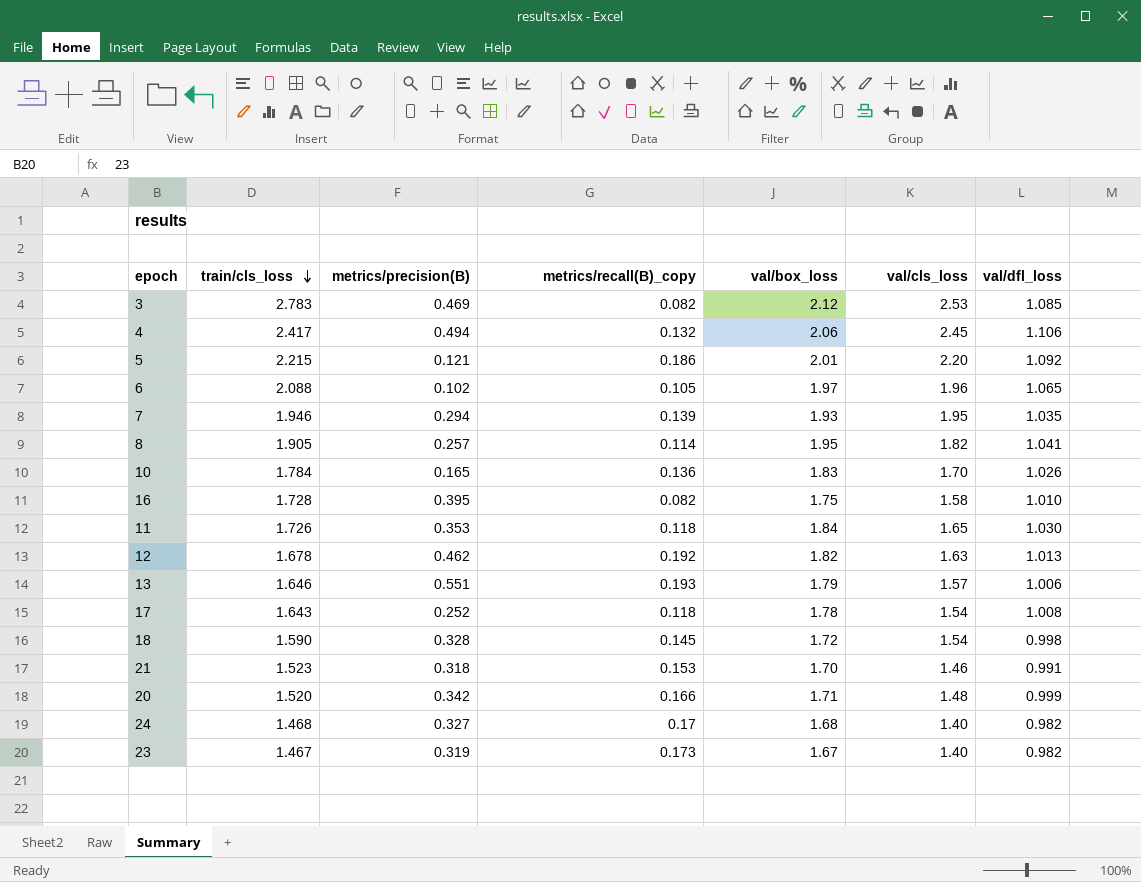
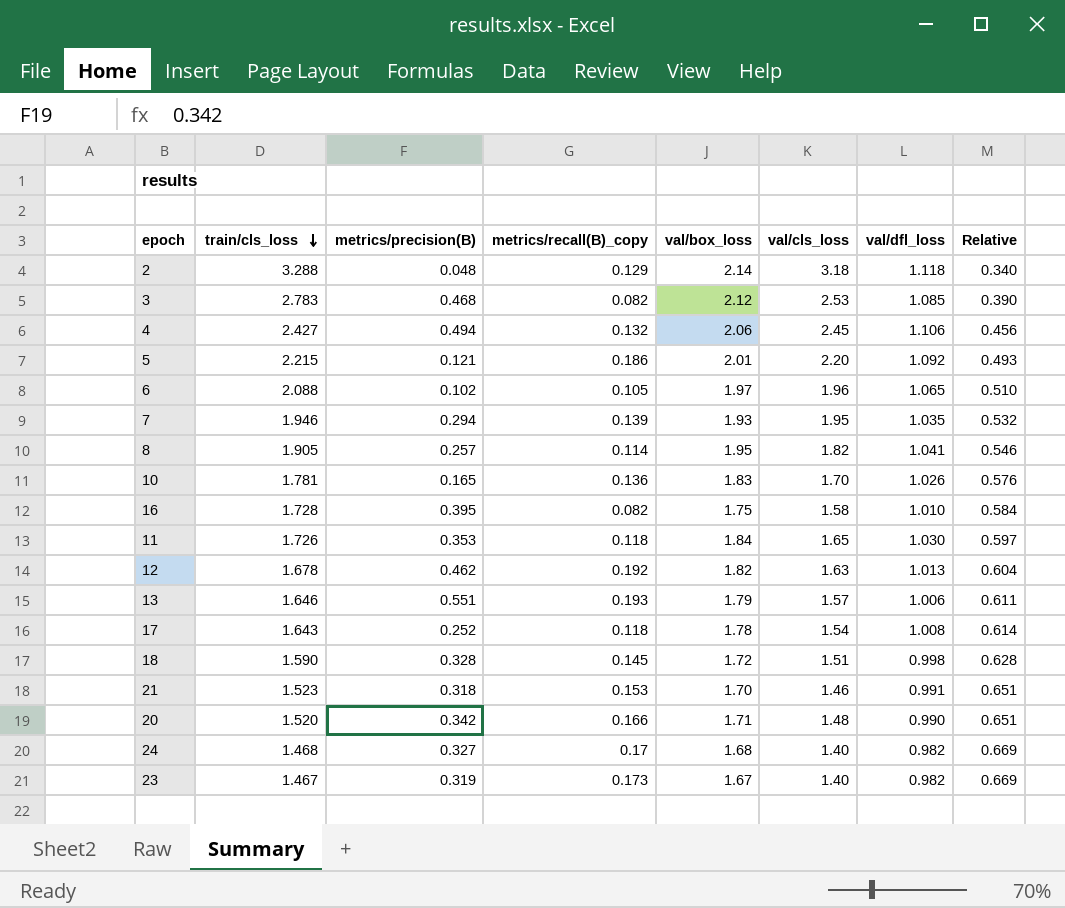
column Relative | formula: none -> [val/dfl_loss] / [train/cls_loss]
row 2: none -> 3.288 | 0.048 | 0.129 | 2.14 | 3.18 | 1.118 | 0.340
3 | metrics/precision(B): 0.469 -> 0.468
4 | train/cls_loss: 2.417 -> 2.427
10 | train/cls_loss: 1.784 -> 1.781
18 | val/cls_loss: 1.54 -> 1.51
20 | val/dfl_loss: 0.999 -> 0.990

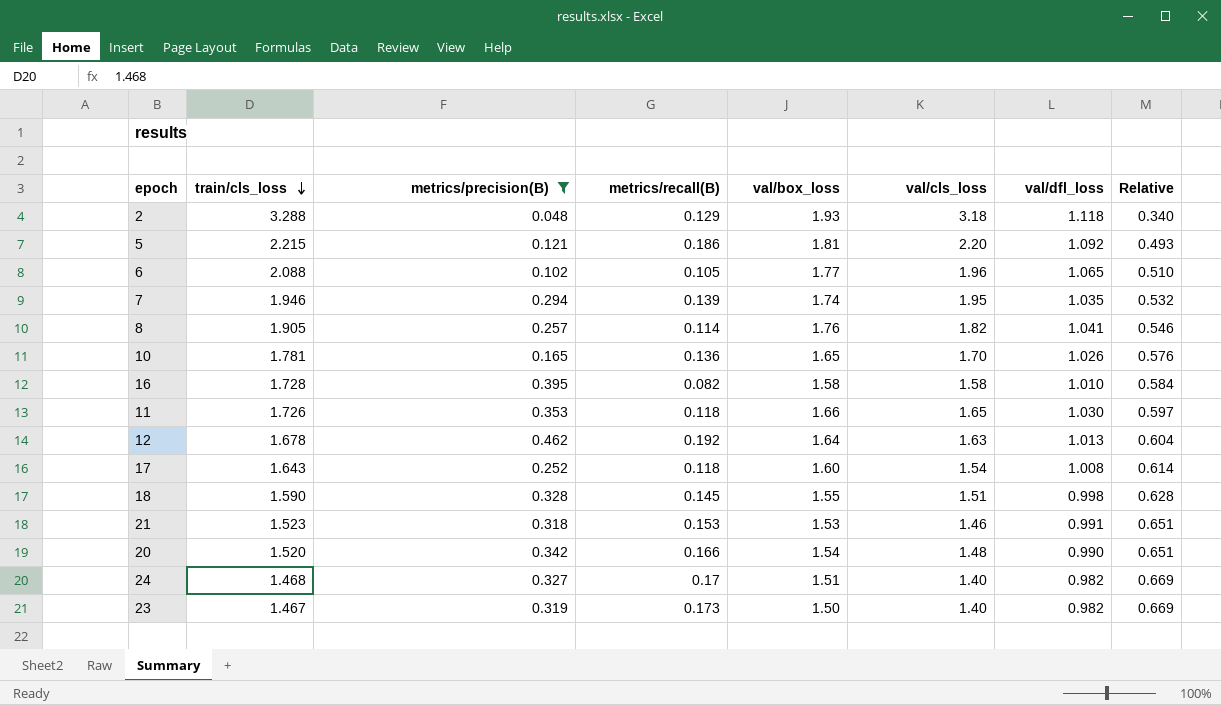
filter: none -> metrics/precision(B) <= 0.462
column name: metrics/recall(B)_copy -> metrics/recall(B)
2 | val/box_loss: 2.14 -> 1.93
5 | val/box_loss: 2.01 -> 1.81
6 | val/box_loss: 1.97 -> 1.77
7 | val/box_loss: 1.93 -> 1.74
8 | val/box_loss: 1.95 -> 1.76
10 | val/box_loss: 1.83 -> 1.65
16 | val/box_loss: 1.75 -> 1.58
11 | val/box_loss: 1.84 -> 1.66
12 | val/box_loss: 1.82 -> 1.64
17 | val/box_loss: 1.78 -> 1.60
18 | val/box_loss: 1.72 -> 1.55
21 | val/box_loss: 1.70 -> 1.53
20 | val/box_loss: 1.71 -> 1.54
24 | val/box_loss: 1.68 -> 1.51
23 | val/box_loss: 1.67 -> 1.50

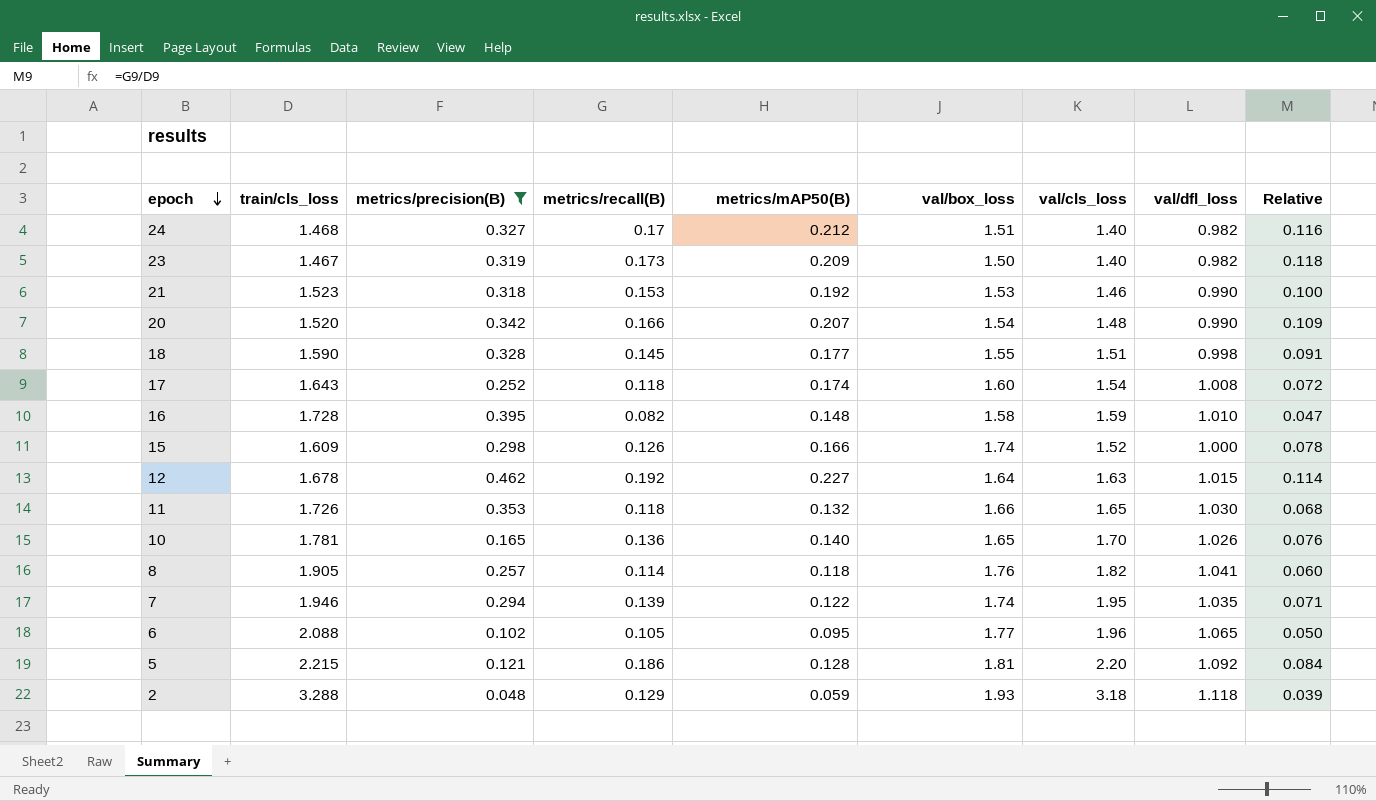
row order: train/cls_loss descending -> epoch descending
column metrics/mAP50(B) | position: none -> 5
column Relative | formula: [val/dfl_loss] / [train/cls_loss] -> [metrics/recall(B)] / [train/cls_loss]
21 | val/dfl_loss: 0.991 -> 0.990
16 | val/cls_loss: 1.58 -> 1.59
row 15: none -> 1.609 | 0.298 | 0.126 | 0.166 | 1.74 | 1.52 | 1.000 | 0.078
12 | val/dfl_loss: 1.013 -> 1.015

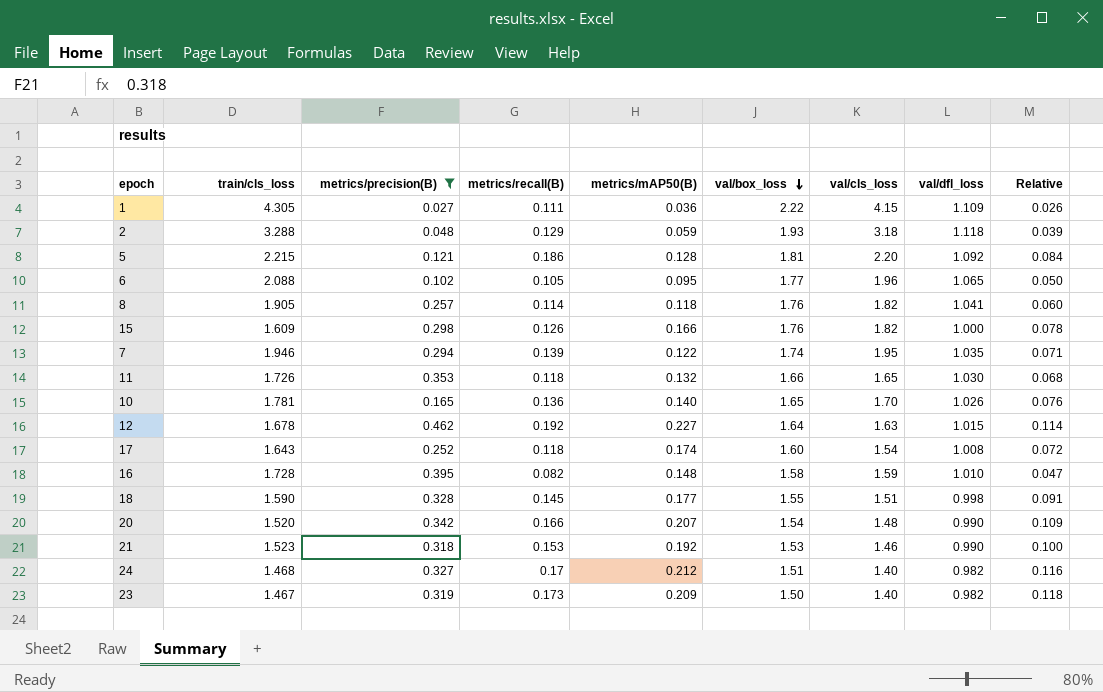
row order: epoch descending -> val/box_loss descending
row 1: none -> 4.305 | 0.027 | 0.111 | 0.036 | 2.22 | 4.15 | 1.109 | 0.026
15 | val/box_loss: 1.74 -> 1.76
15 | val/cls_loss: 1.52 -> 1.82

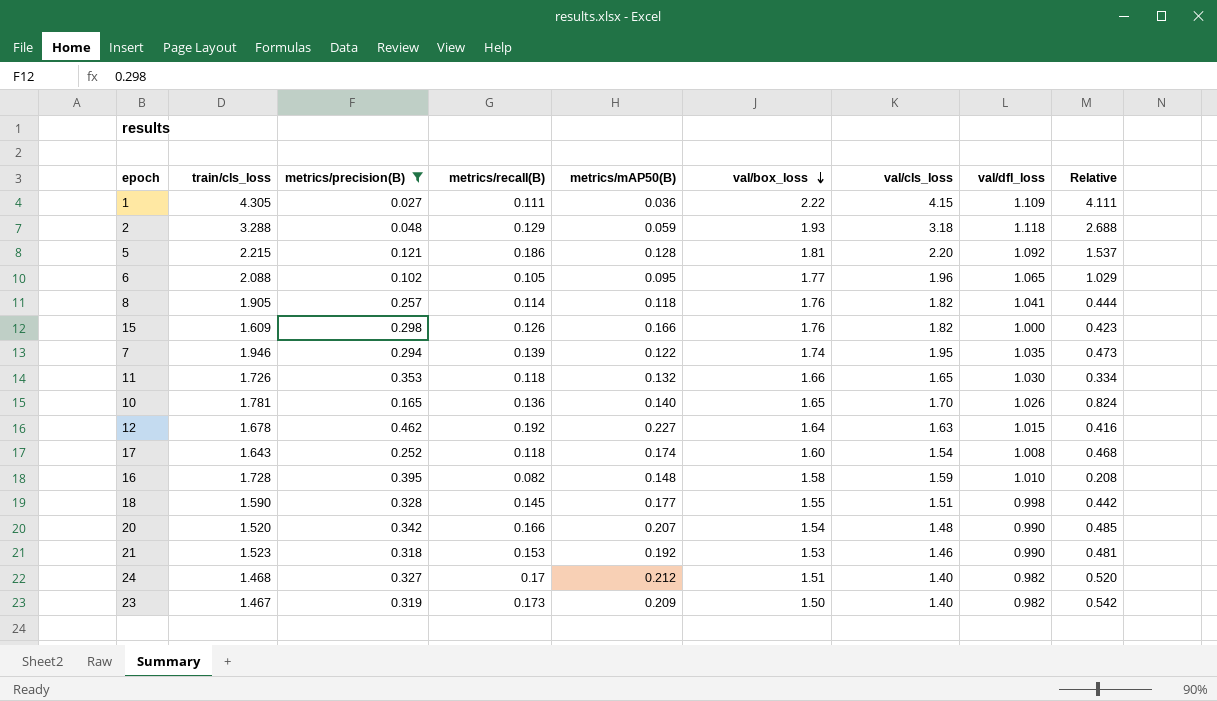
column Relative | formula: [metrics/recall(B)] / [train/cls_loss] -> [metrics/recall(B)] / [metrics/precision(B)]

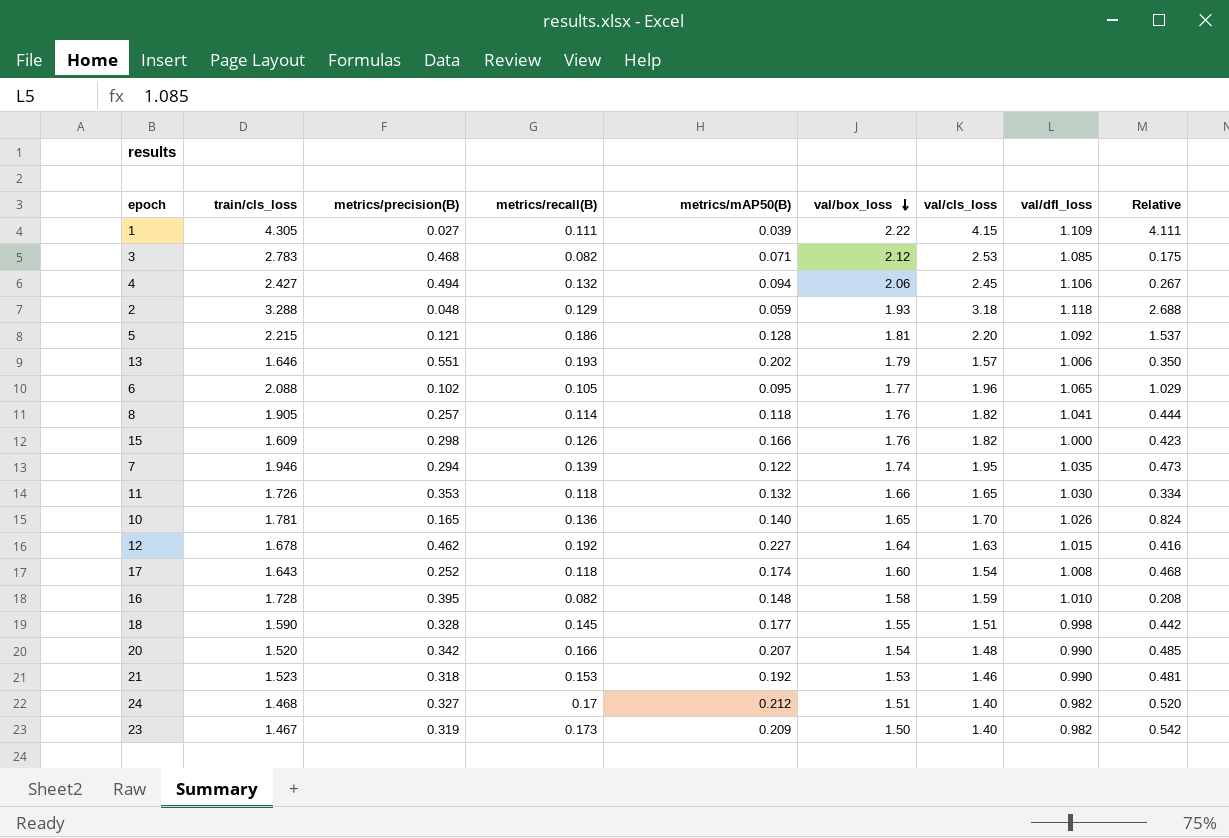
filter: metrics/precision(B) <= 0.462 -> none
1 | metrics/mAP50(B): 0.036 -> 0.039

